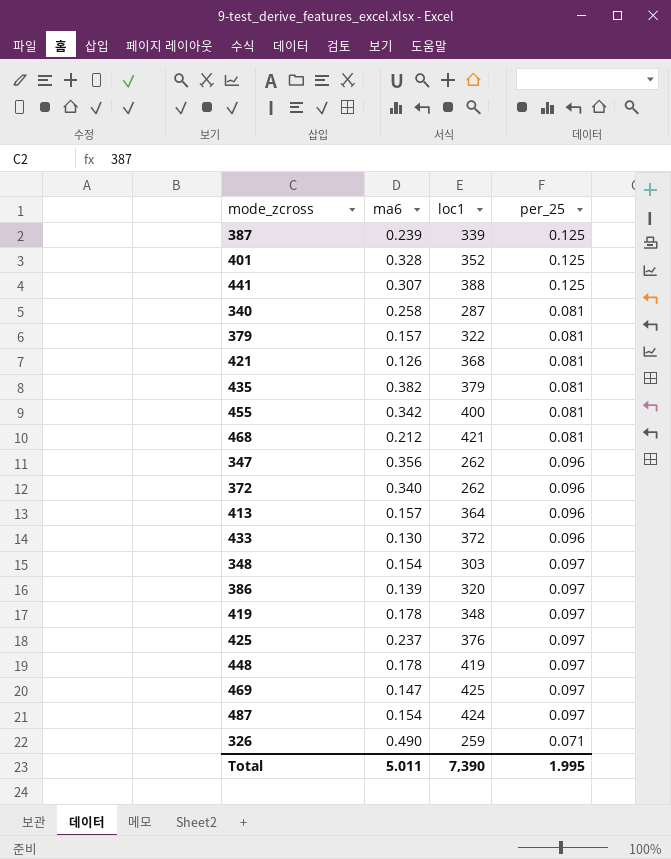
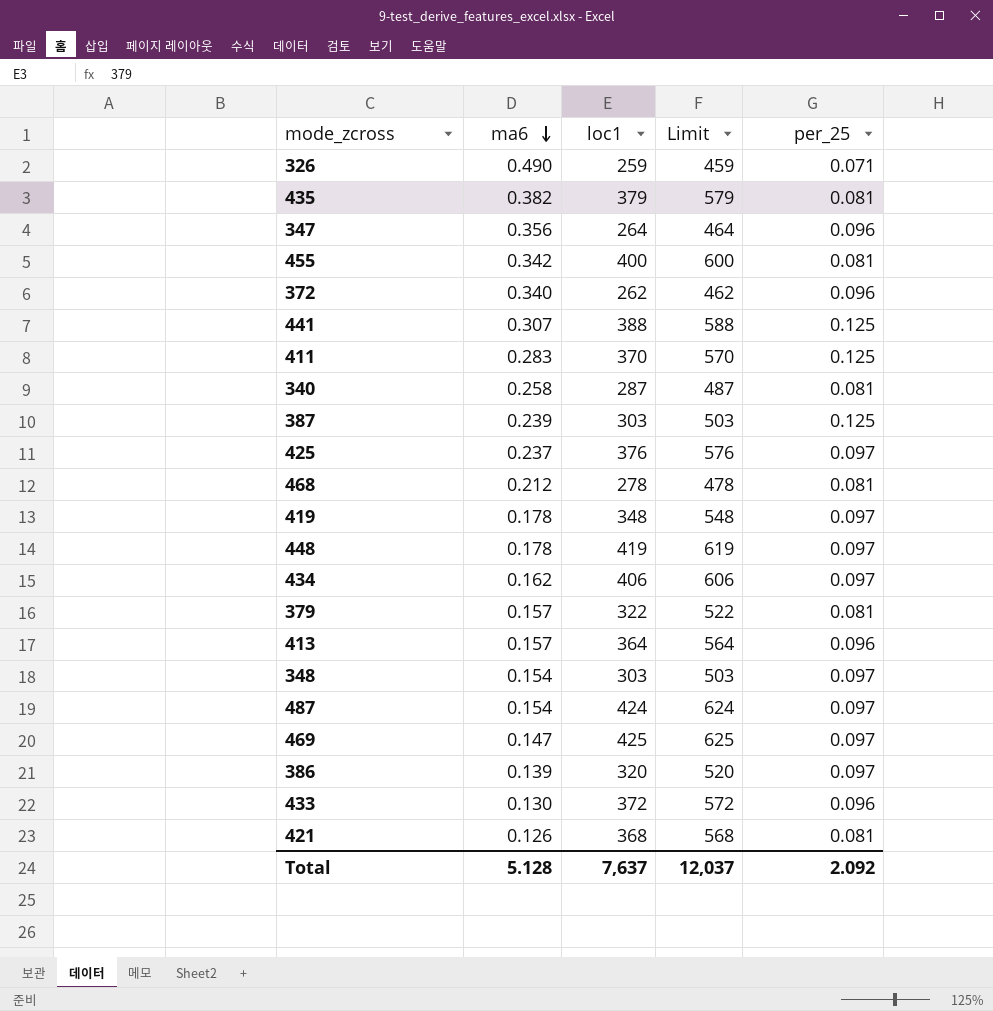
row order: none -> ma6 descending
column Limit | formula: none -> [loc1] + 200
row 401: 0.328 | 352 | 0.125 -> none
347 | loc1: 262 -> 264
row 411: none -> 0.283 | 370 | 570 | 0.125
387 | loc1: 339 -> 303
468 | loc1: 421 -> 278
row 434: none -> 0.162 | 406 | 606 | 0.097
Total | ma6: 5.011 -> 5.128
Total | loc1: 7,390 -> 7,637
Total | per_25: 1.995 -> 2.092

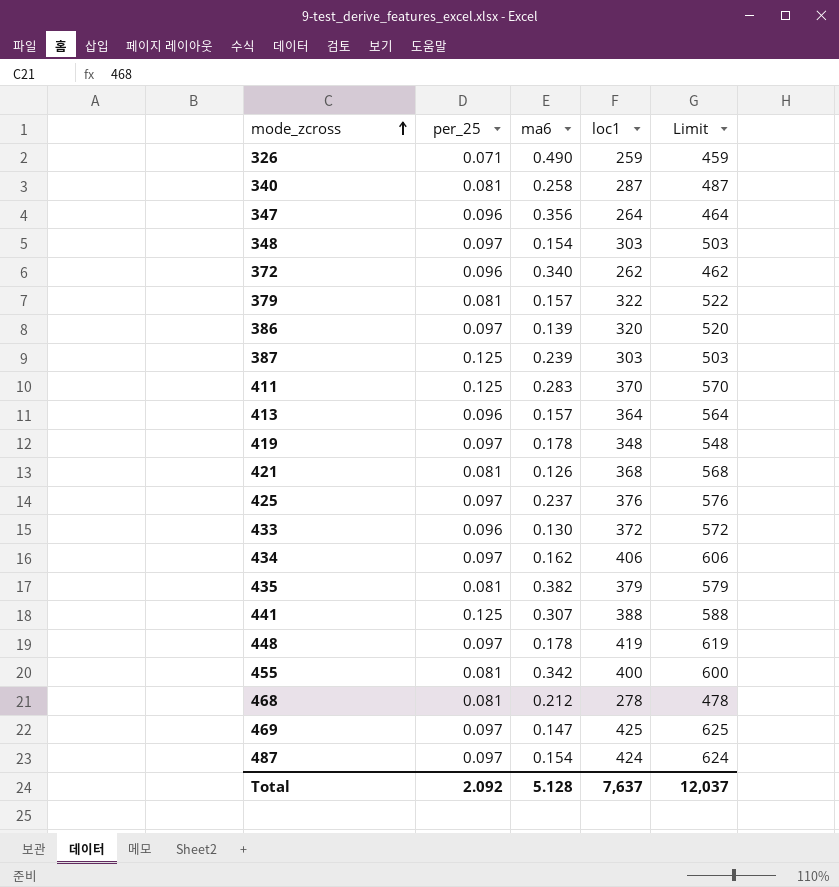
row order: ma6 descending -> mode_zcross ascending
column per_25 | position: 5 -> 2

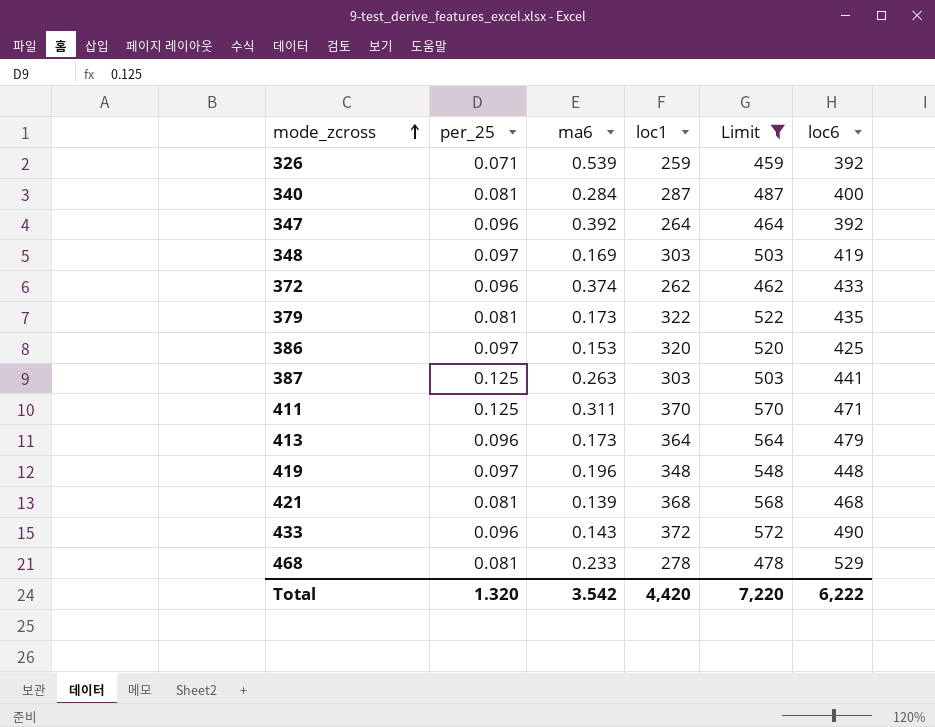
filter: none -> Limit <= 572
column loc6 | position: none -> 6
326 | ma6: 0.490 -> 0.539
340 | ma6: 0.258 -> 0.284
347 | ma6: 0.356 -> 0.392
348 | ma6: 0.154 -> 0.169
372 | ma6: 0.340 -> 0.374
379 | ma6: 0.157 -> 0.173
386 | ma6: 0.139 -> 0.153
387 | ma6: 0.239 -> 0.263
411 | ma6: 0.283 -> 0.311
413 | ma6: 0.157 -> 0.173
419 | ma6: 0.178 -> 0.196
421 | ma6: 0.126 -> 0.139
433 | ma6: 0.130 -> 0.143
468 | ma6: 0.212 -> 0.233
Total | per_25: 2.092 -> 1.320
Total | ma6: 5.128 -> 3.542
Total | loc1: 7,637 -> 4,420
Total | Limit: 12,037 -> 7,220

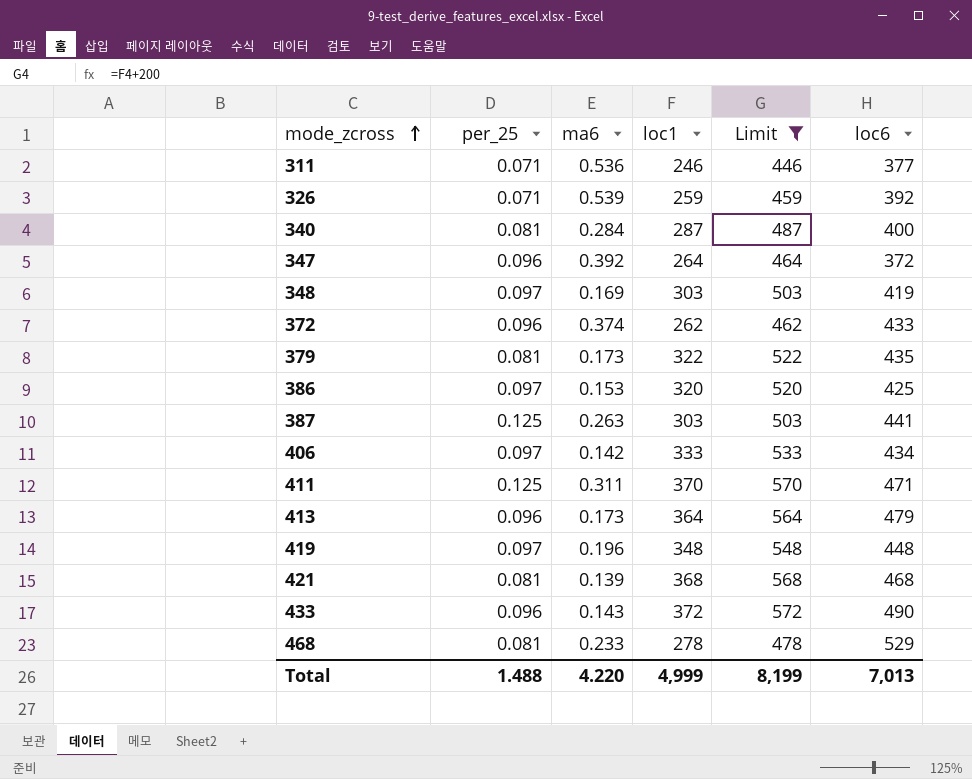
row 311: none -> 0.071 | 0.536 | 246 | 446 | 377
347 | loc6: 392 -> 372
row 406: none -> 0.097 | 0.142 | 333 | 533 | 434
Total | per_25: 1.320 -> 1.488
Total | ma6: 3.542 -> 4.220
Total | loc1: 4,420 -> 4,999
Total | Limit: 7,220 -> 8,199
Total | loc6: 6,222 -> 7,013

